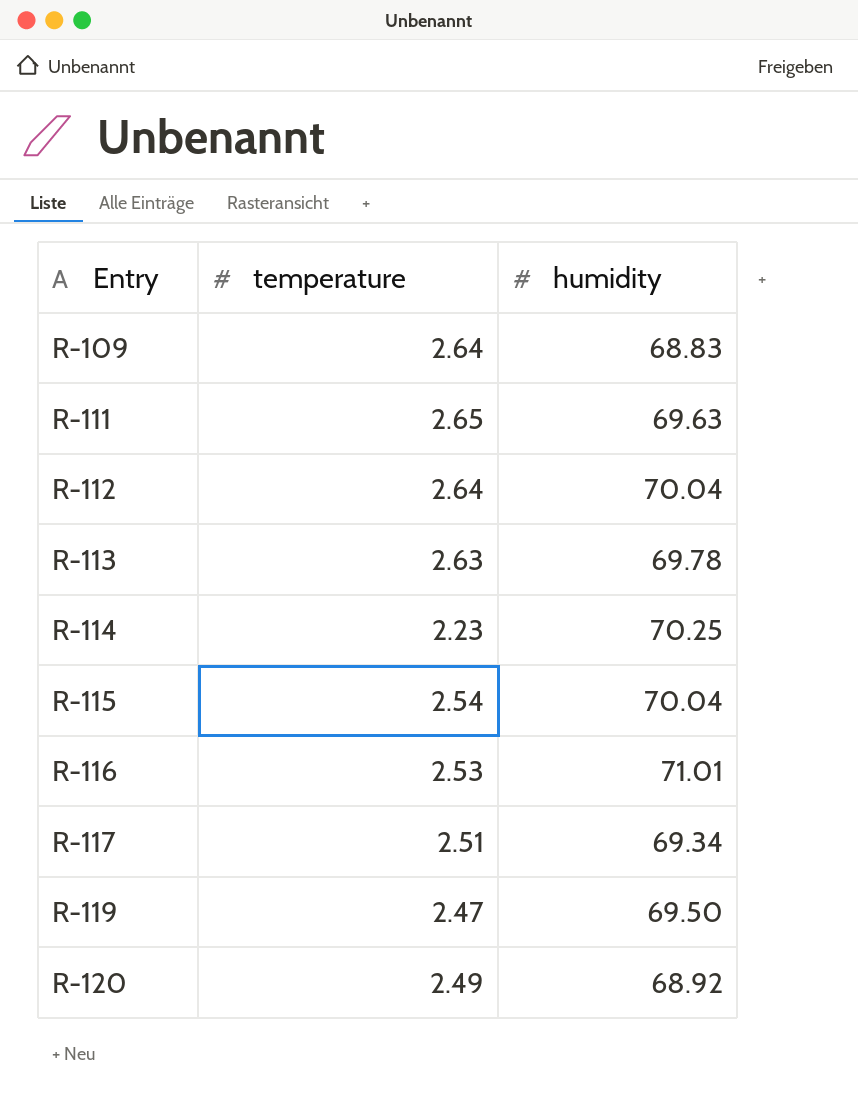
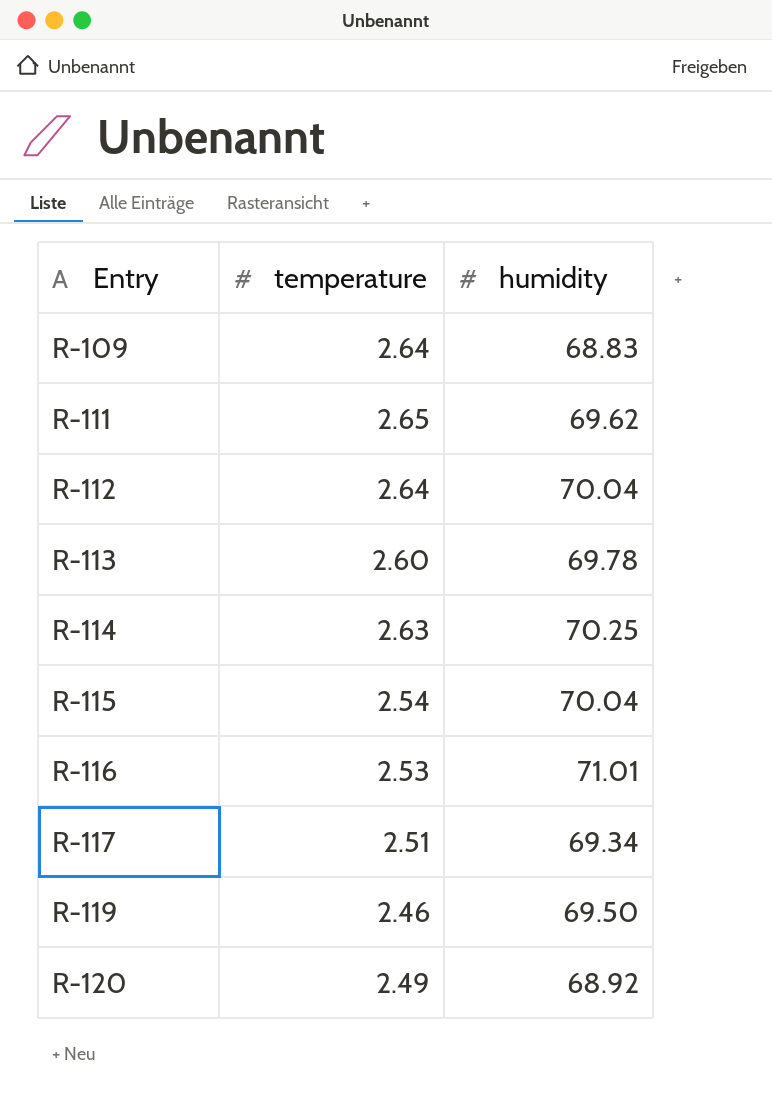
R-111 | humidity: 69.63 -> 69.62
R-113 | temperature: 2.63 -> 2.60
R-114 | temperature: 2.23 -> 2.63
R-119 | temperature: 2.47 -> 2.46

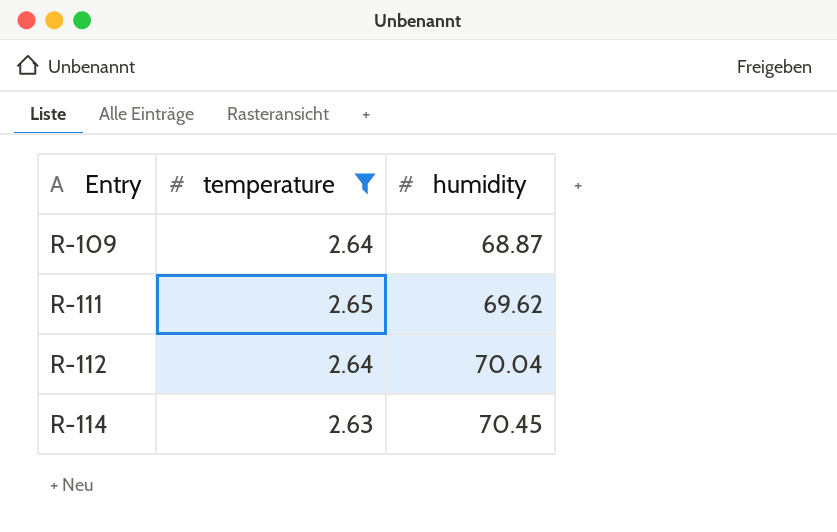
filter: none -> temperature >= 2.63
R-109 | humidity: 68.83 -> 68.87
R-114 | humidity: 70.25 -> 70.45

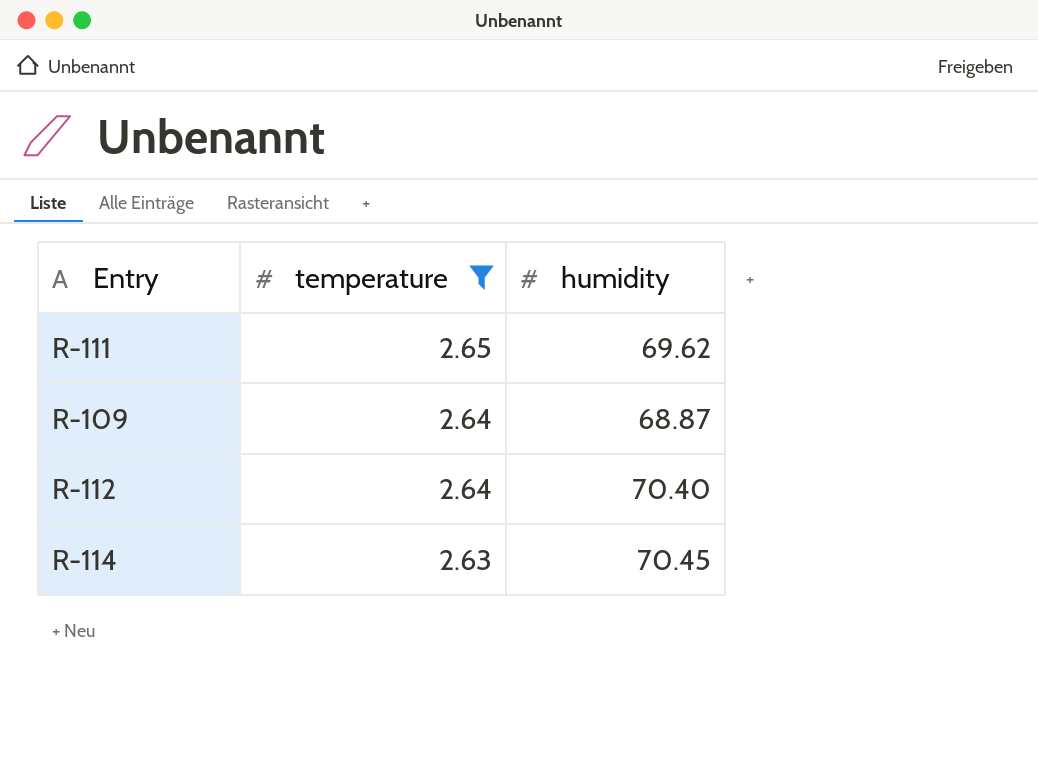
row order: Entry ascending -> temperature descending
R-112 | humidity: 70.04 -> 70.40

